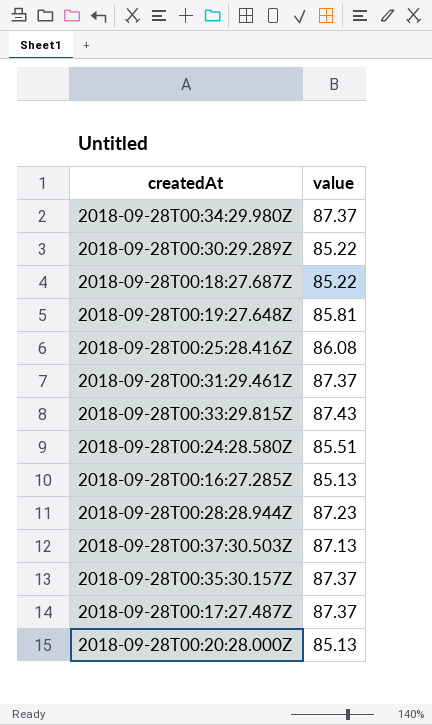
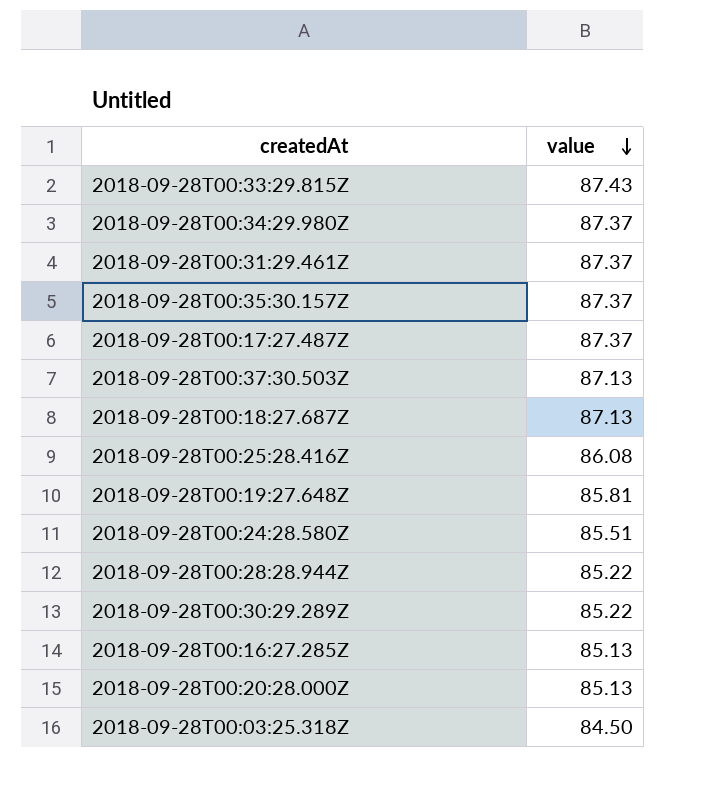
row order: none -> value descending
2018-09-28T00:18:27.687Z | value: 85.22 -> 87.13
2018-09-28T00:28:28.944Z | value: 87.23 -> 85.22
row 2018-09-28T00:03:25.318Z: none -> 84.50

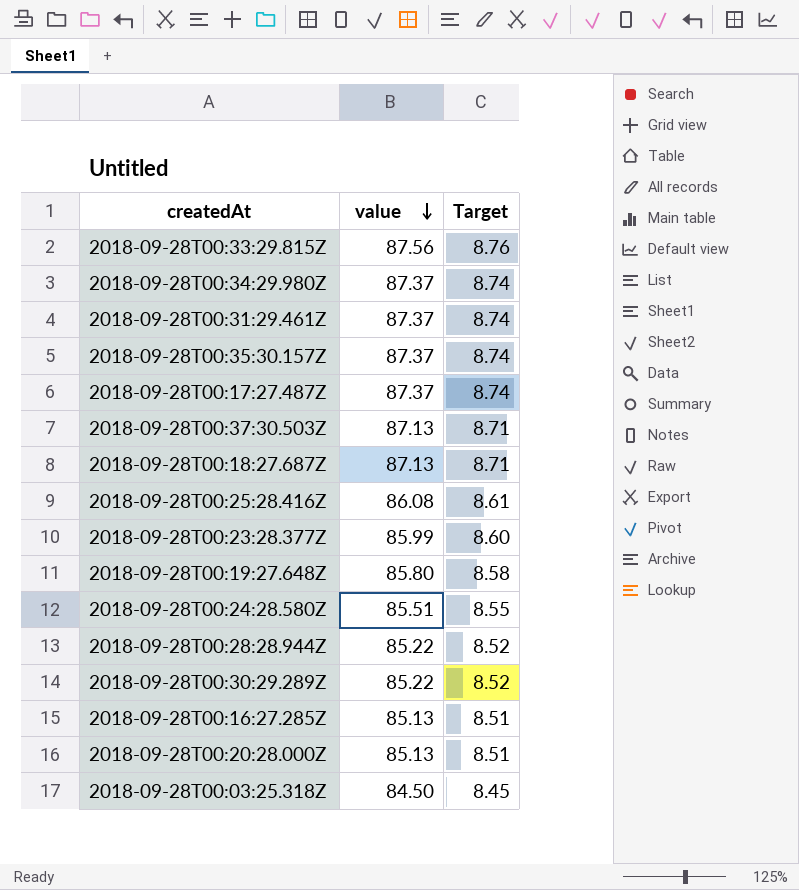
column Target | formula: none -> [value] * 0.1
2018-09-28T00:33:29.815Z | value: 87.43 -> 87.56
row 2018-09-28T00:23:28.377Z: none -> 85.99 | 8.60
2018-09-28T00:19:27.648Z | value: 85.81 -> 85.80

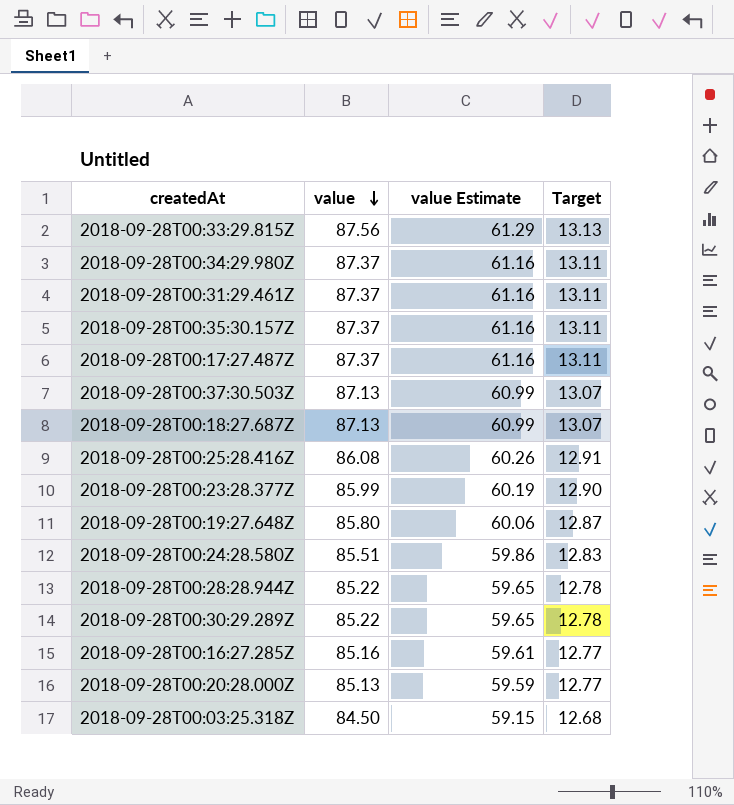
column value Estimate | formula: none -> [value] * 0.7
column Target | formula: [value] * 0.1 -> [value] * 0.15
2018-09-28T00:16:27.285Z | value: 85.13 -> 85.16

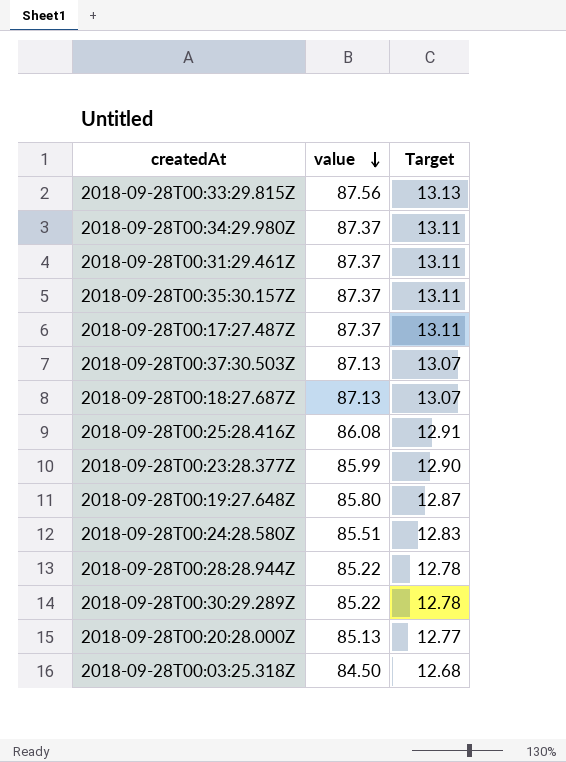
column value Estimate | formula: [value] * 0.7 -> none
row 2018-09-28T00:16:27.285Z: 85.16 | 59.61 | 12.77 -> none

